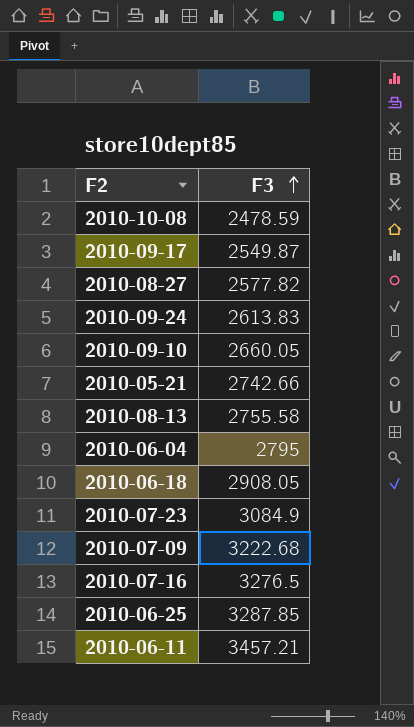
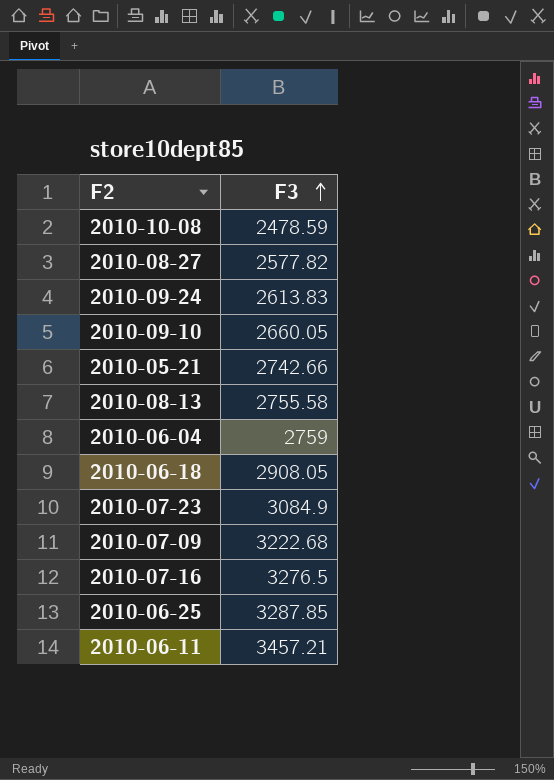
row 2010-09-17: 2549.87 -> none
2010-06-04 | F3: 2795 -> 2759

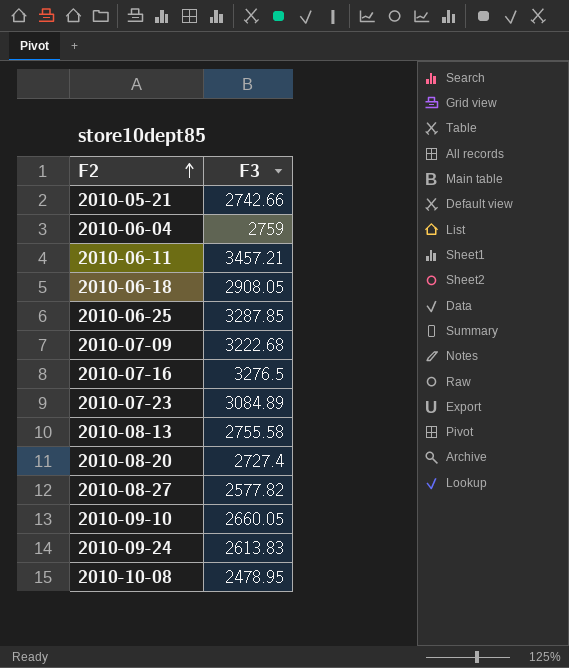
row order: F3 ascending -> F2 ascending
2010-07-23 | F3: 3084.9 -> 3084.89
row 2010-08-20: none -> 2727.4
2010-10-08 | F3: 2478.59 -> 2478.95

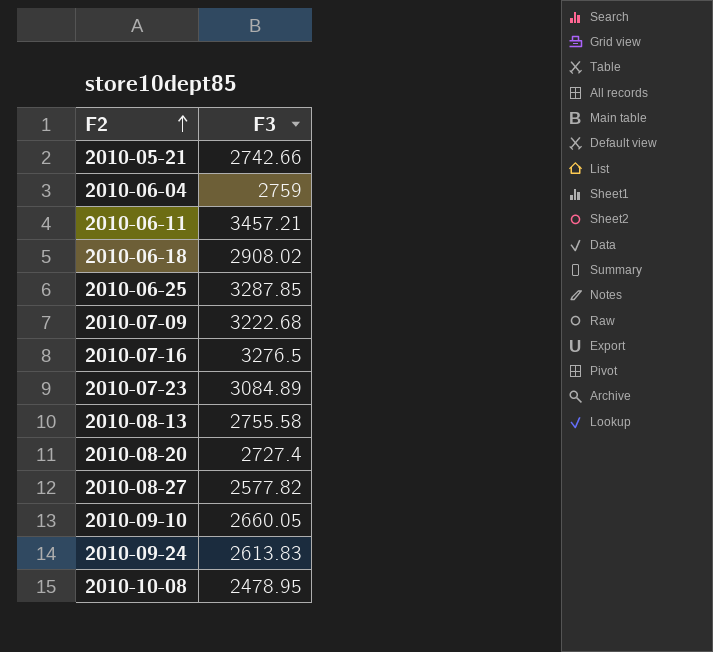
2010-06-18 | F3: 2908.05 -> 2908.02

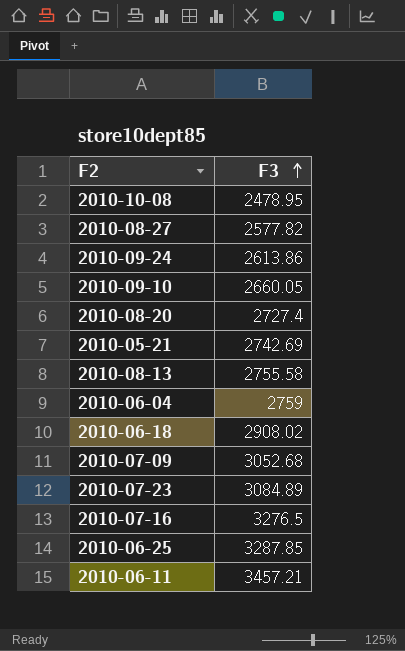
row order: F2 ascending -> F3 ascending
2010-09-24 | F3: 2613.83 -> 2613.86
2010-05-21 | F3: 2742.66 -> 2742.69
2010-07-09 | F3: 3222.68 -> 3052.68

